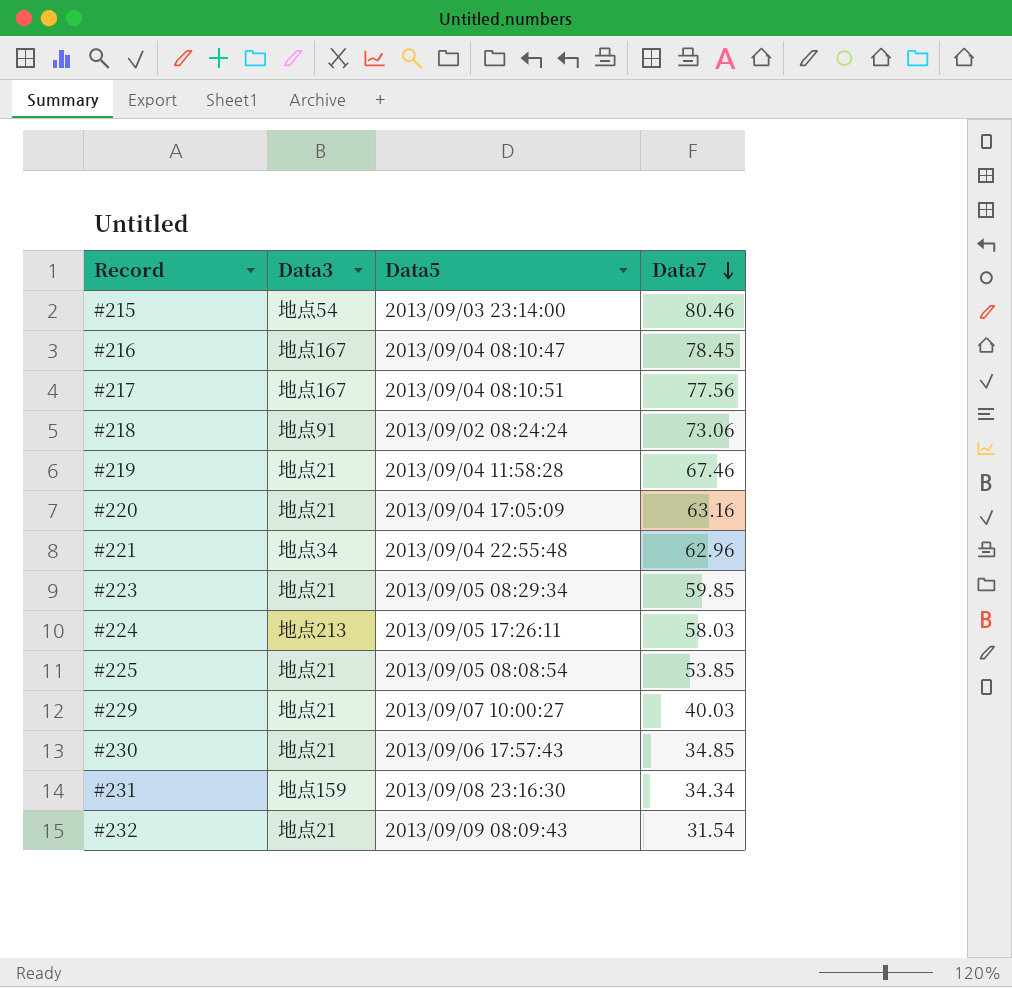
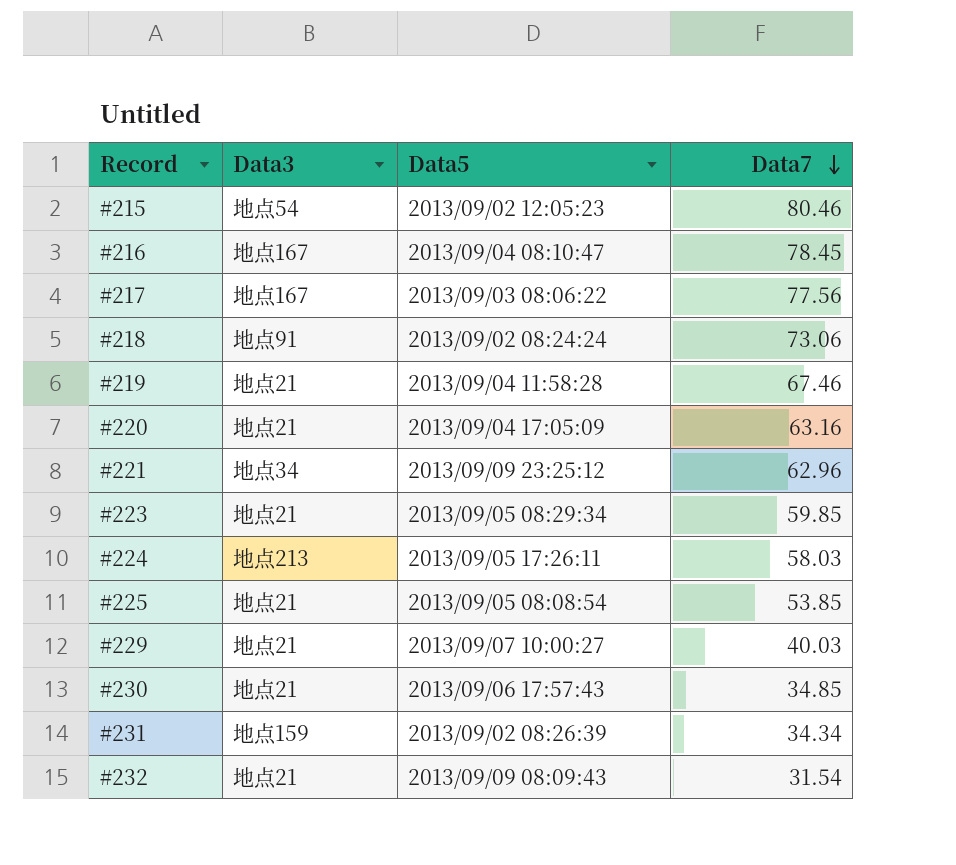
#215 | Data5: 2013/09/03 23:14:00 -> 2013/09/02 12:05:23
#217 | Data5: 2013/09/04 08:10:51 -> 2013/09/03 08:06:22
#221 | Data5: 2013/09/04 22:55:48 -> 2013/09/09 23:25:12
#231 | Data5: 2013/09/08 23:16:30 -> 2013/09/02 08:26:39

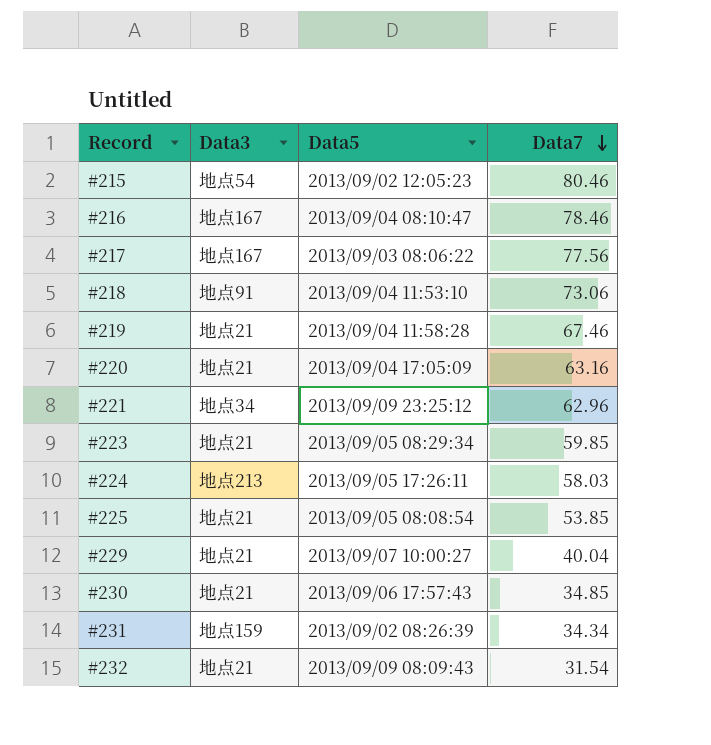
#216 | Data7: 78.45 -> 78.46
#218 | Data5: 2013/09/02 08:24:24 -> 2013/09/04 11:53:10
#229 | Data7: 40.03 -> 40.04

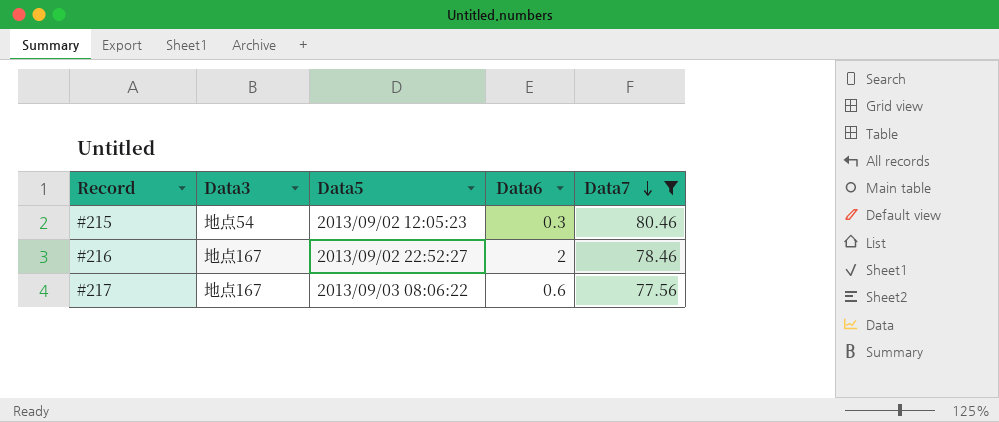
filter: none -> Data7 >= 77.56
column Data6 | position: none -> 4
#216 | Data5: 2013/09/04 08:10:47 -> 2013/09/02 22:52:27

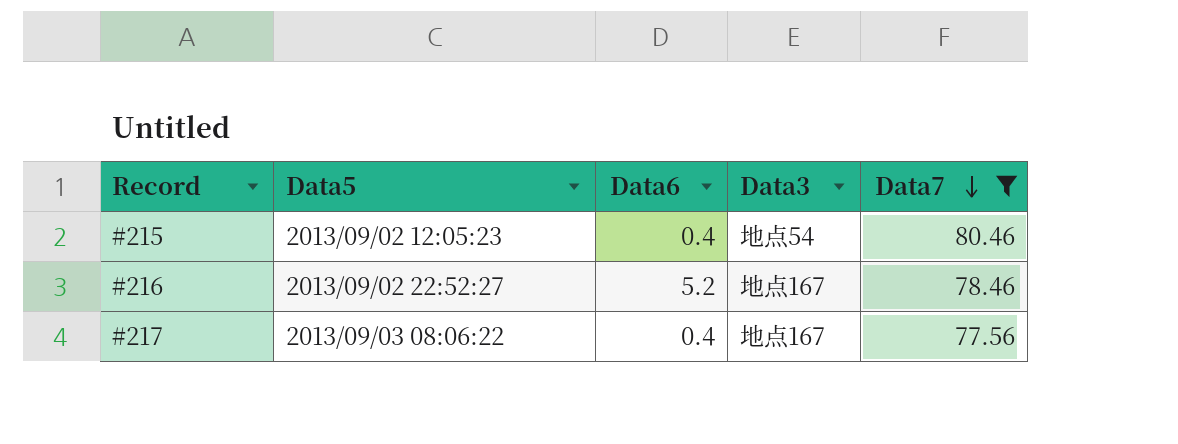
column Data3 | position: 2 -> 4
#215 | Data6: 0.3 -> 0.4
#216 | Data6: 2 -> 5.2
#217 | Data6: 0.6 -> 0.4

